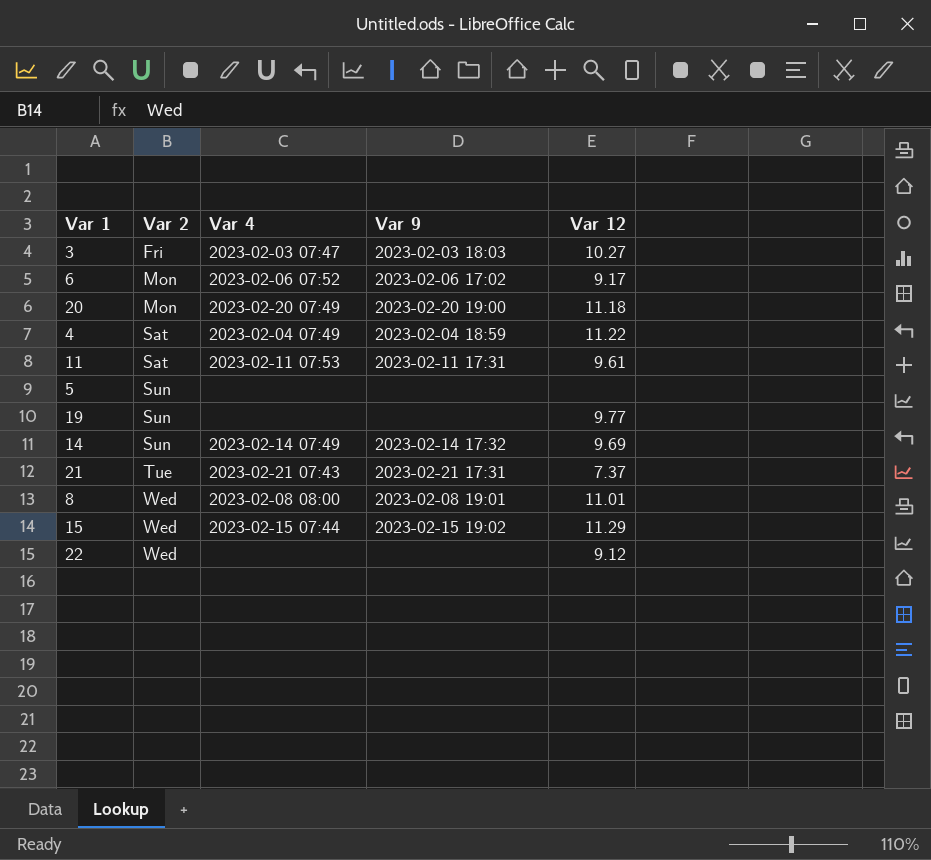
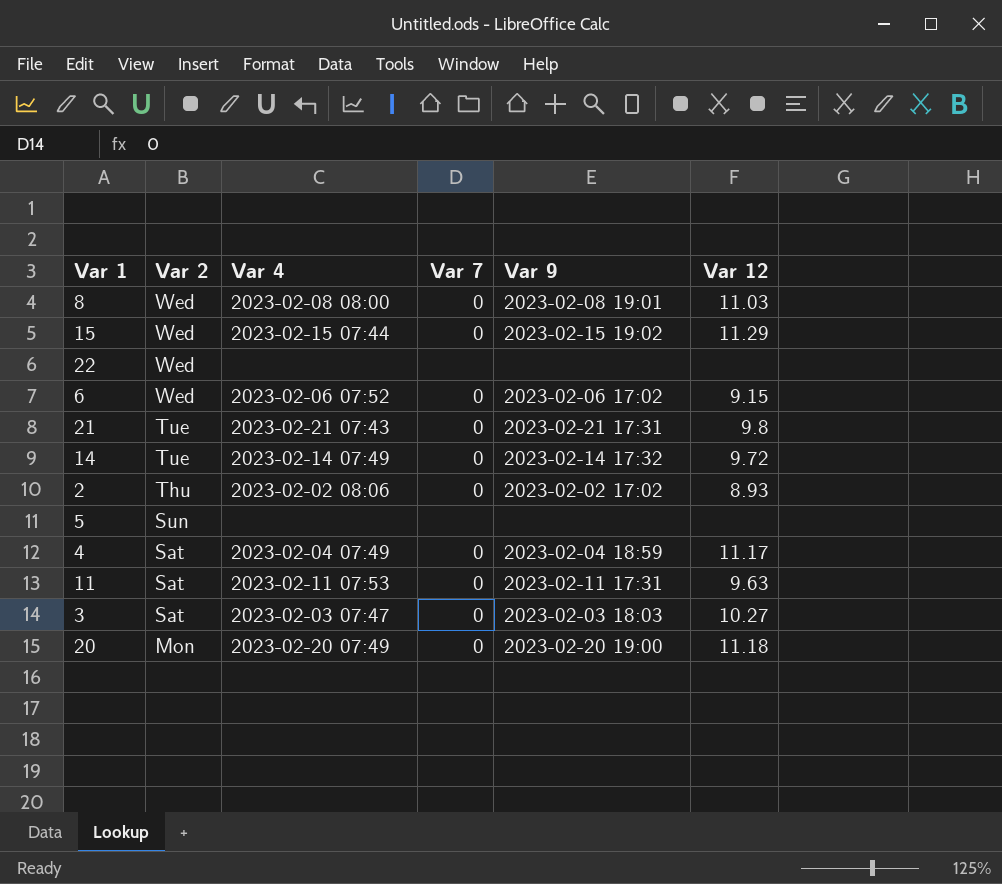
row order: Var 2 ascending -> Var 2 descending
column Var 7 | position: none -> 4
row 19: Sun | none | none | 9.77 -> none
8 | Var 12: 11.01 -> 11.03
22 | Var 12: 9.12 -> none
6 | Var 2: Mon -> Wed
6 | Var 12: 9.17 -> 9.15
21 | Var 12: 7.37 -> 9.8
14 | Var 2: Sun -> Tue
14 | Var 12: 9.69 -> 9.72
row 2: none -> Thu | 2023-02-02 08:06 | 0 | 2023-02-02 17:02 | 8.93
4 | Var 12: 11.22 -> 11.17
11 | Var 12: 9.61 -> 9.63
3 | Var 2: Fri -> Sat

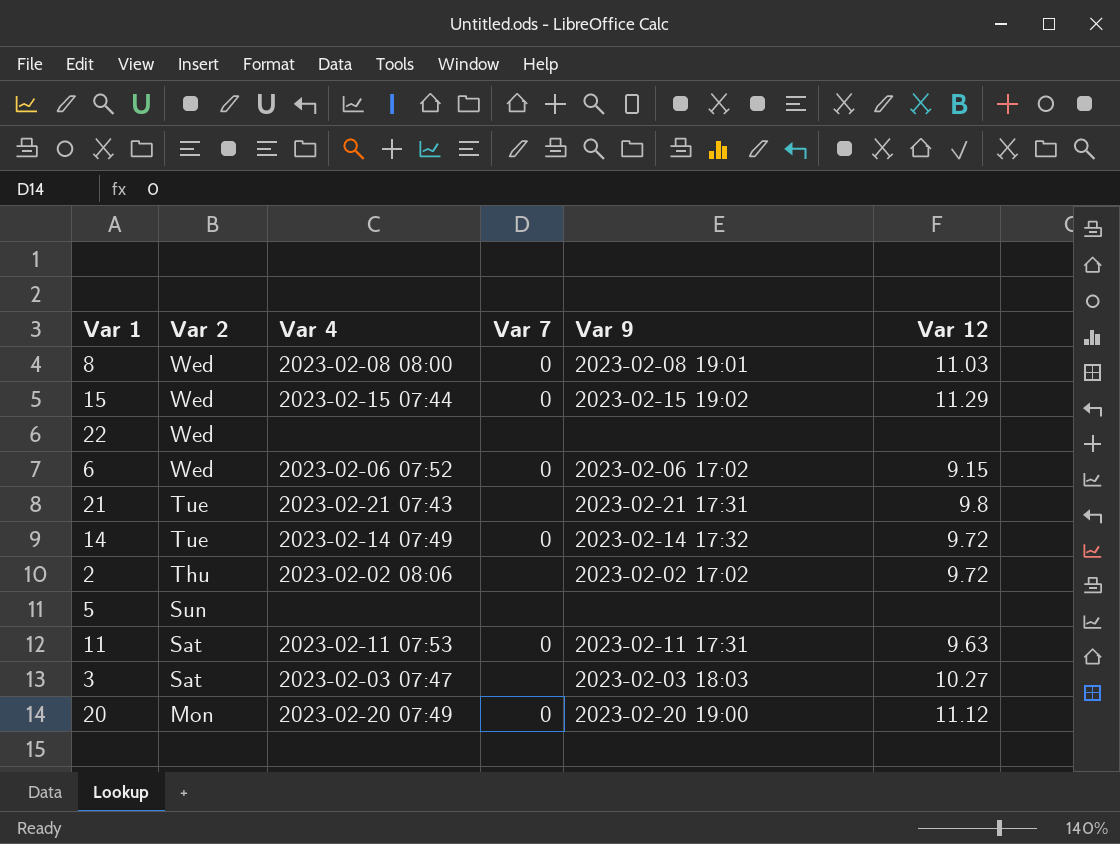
row 4: Sat | 2023-02-04 07:49 | 0 | 2023-02-04 18:59 | 11.17 -> none
21 | Var 7: 0 -> none
2 | Var 7: 0 -> none
2 | Var 12: 8.93 -> 9.72
3 | Var 7: 0 -> none
20 | Var 12: 11.18 -> 11.12

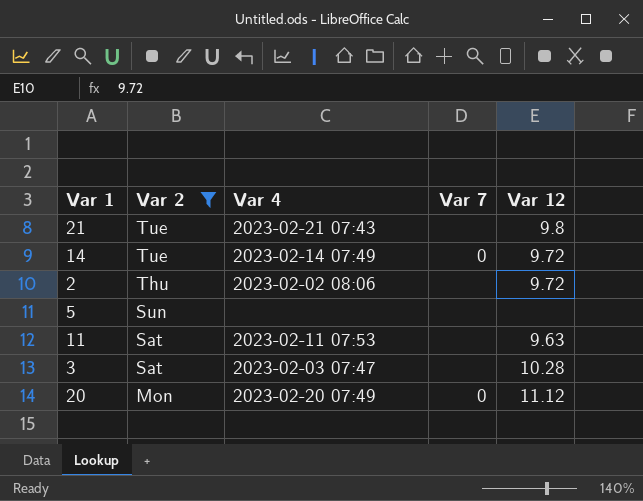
filter: none -> Var 2 != Wed
column Var 9 | position: 5 -> none
11 | Var 7: 0 -> none
3 | Var 12: 10.27 -> 10.28

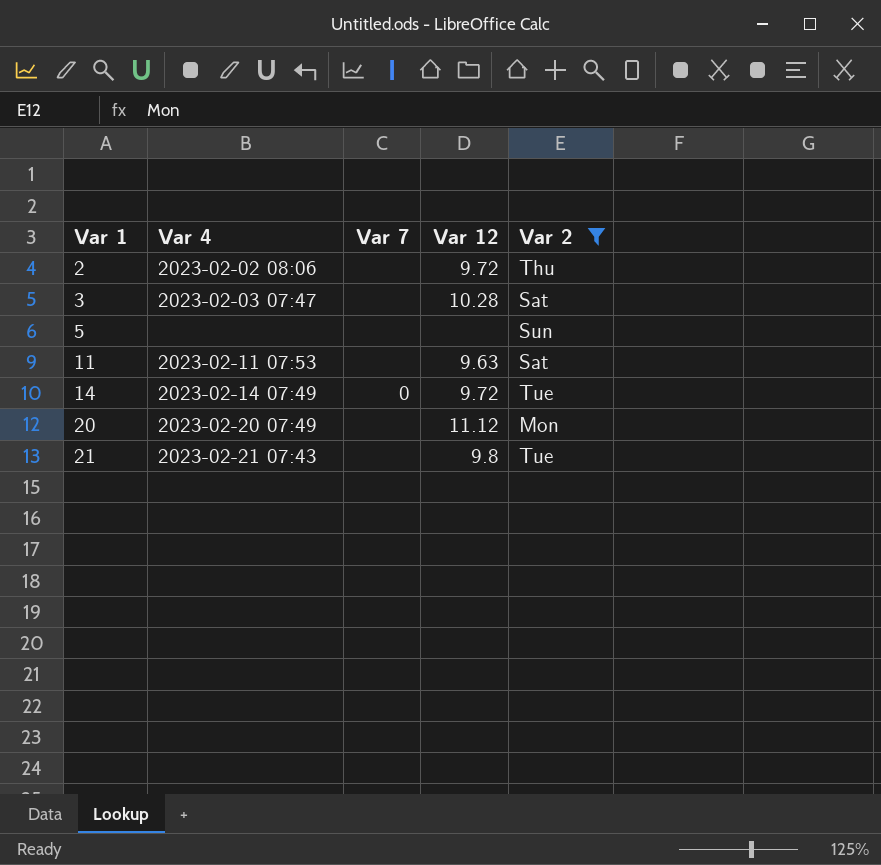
row order: Var 2 descending -> Var 1 ascending
column Var 2 | position: 2 -> 5
20 | Var 7: 0 -> none

